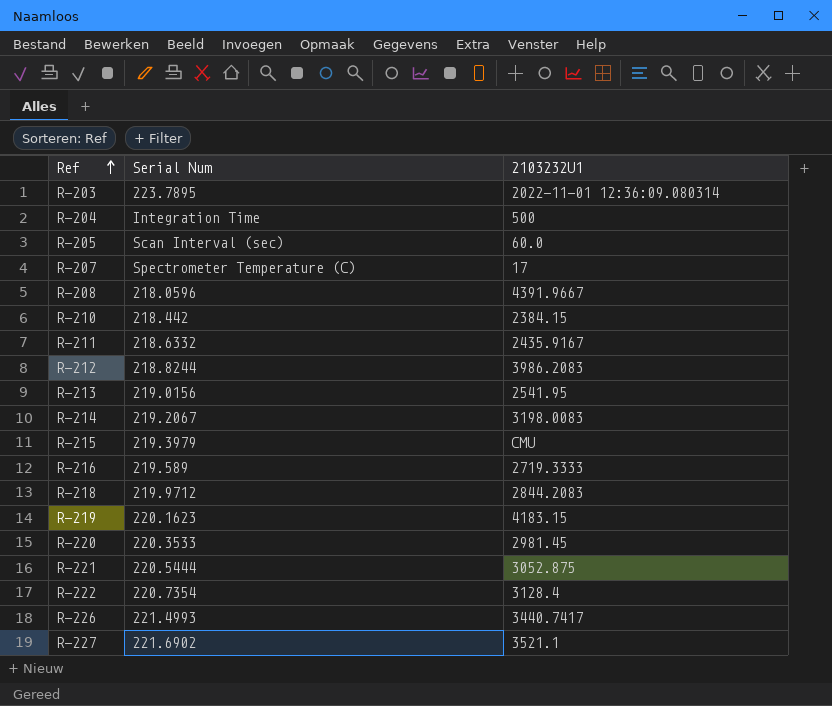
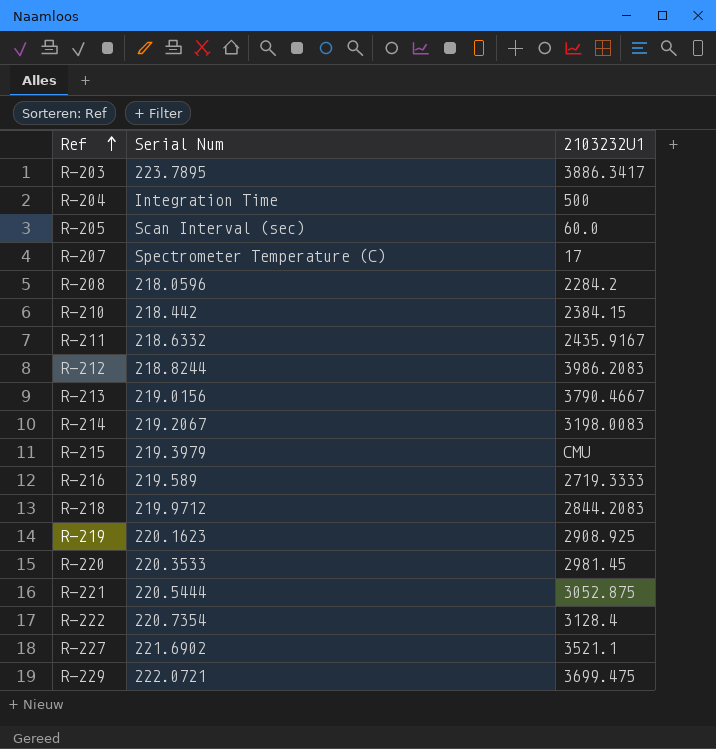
row R-226: 221.4993 | 3440.7417 -> none
R-203 | 2103232U1: 2022-11-01 12:36:09.080314 -> 3886.3417
R-208 | 2103232U1: 4391.9667 -> 2284.2
R-213 | 2103232U1: 2541.95 -> 3790.4667
R-219 | 2103232U1: 4183.15 -> 2908.925
row R-229: none -> 222.0721 | 3699.475

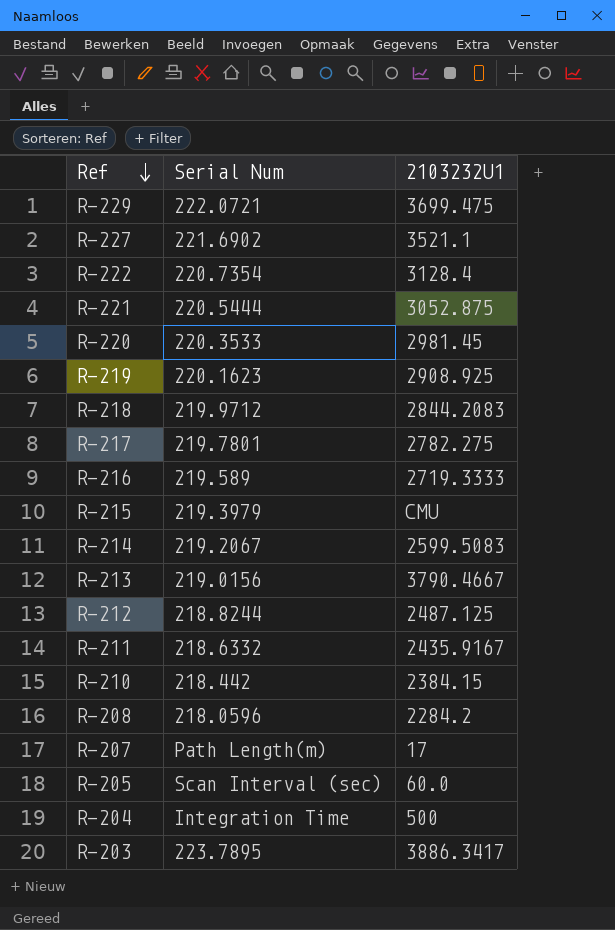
row order: Ref ascending -> Ref descending
row R-217: none -> 219.7801 | 2782.275
R-214 | 2103232U1: 3198.0083 -> 2599.5083
R-212 | 2103232U1: 3986.2083 -> 2487.125
R-207 | Serial Num: Spectrometer Temperature (C) -> Path Length(m)

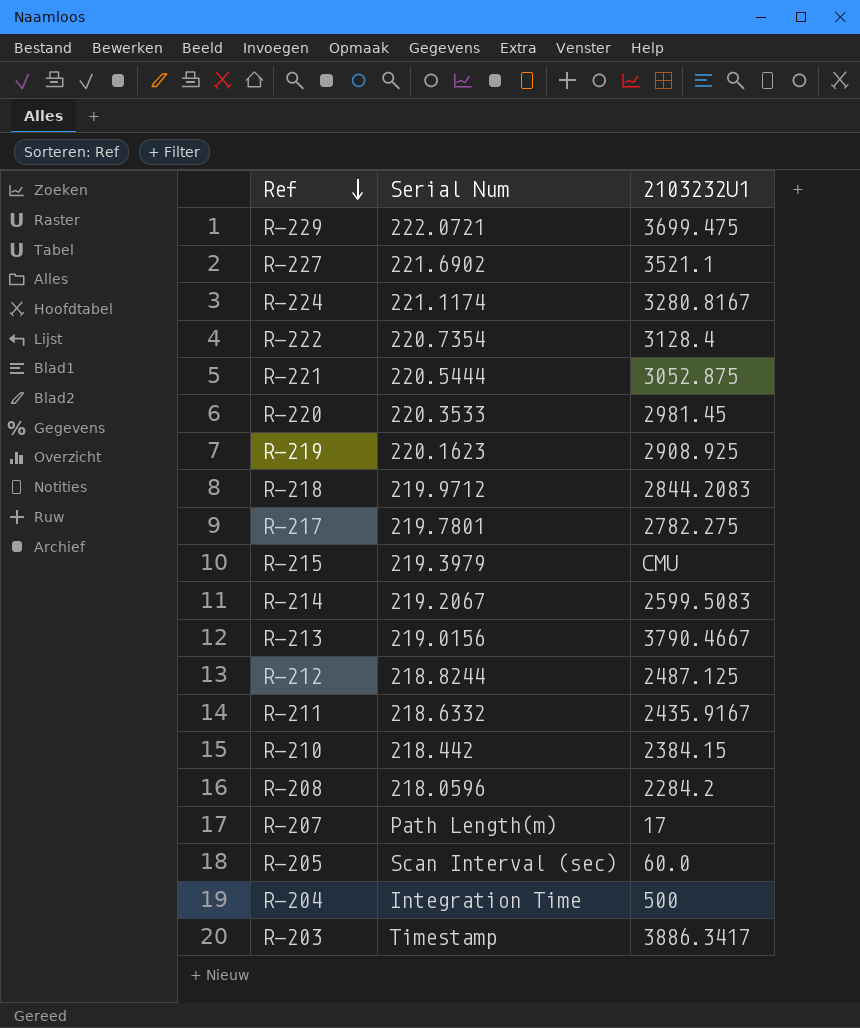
row R-216: 219.589 | 2719.3333 -> none
row R-224: none -> 221.1174 | 3280.8167
R-203 | Serial Num: 223.7895 -> Timestamp

